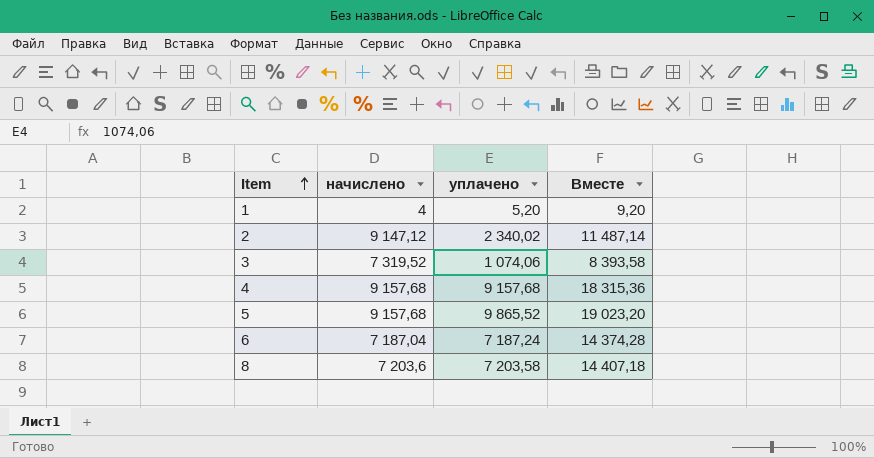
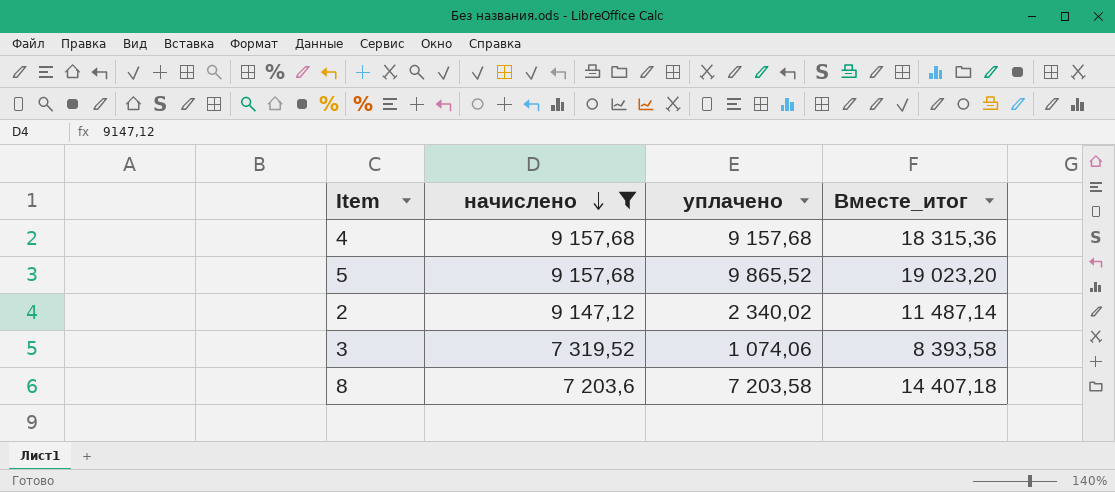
filter: none -> начислено >= 7 203,6
row order: Item ascending -> начислено descending
column name: Вместе -> Вместе_итог

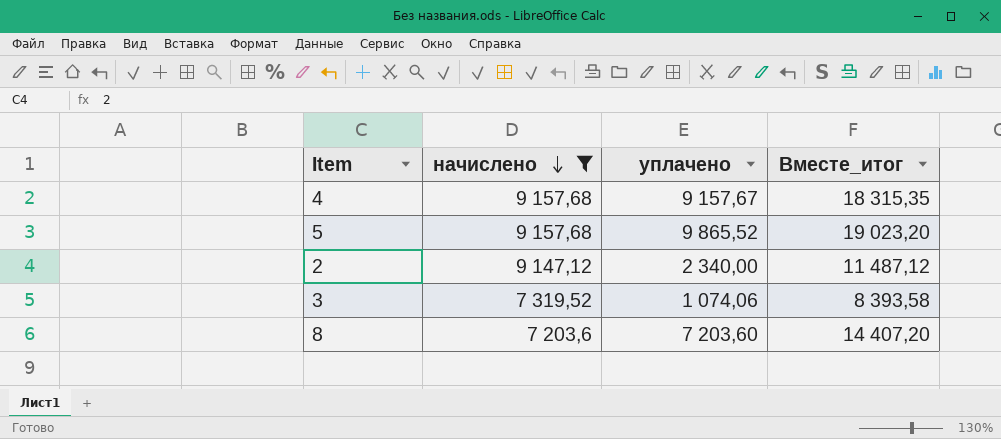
4 | уплачено: 9 157,68 -> 9 157,67
4 | Вместе_итог: 18 315,36 -> 18 315,35
2 | уплачено: 2 340,02 -> 2 340,00
2 | Вместе_итог: 11 487,14 -> 11 487,12
8 | уплачено: 7 203,58 -> 7 203,60
8 | Вместе_итог: 14 407,18 -> 14 407,20

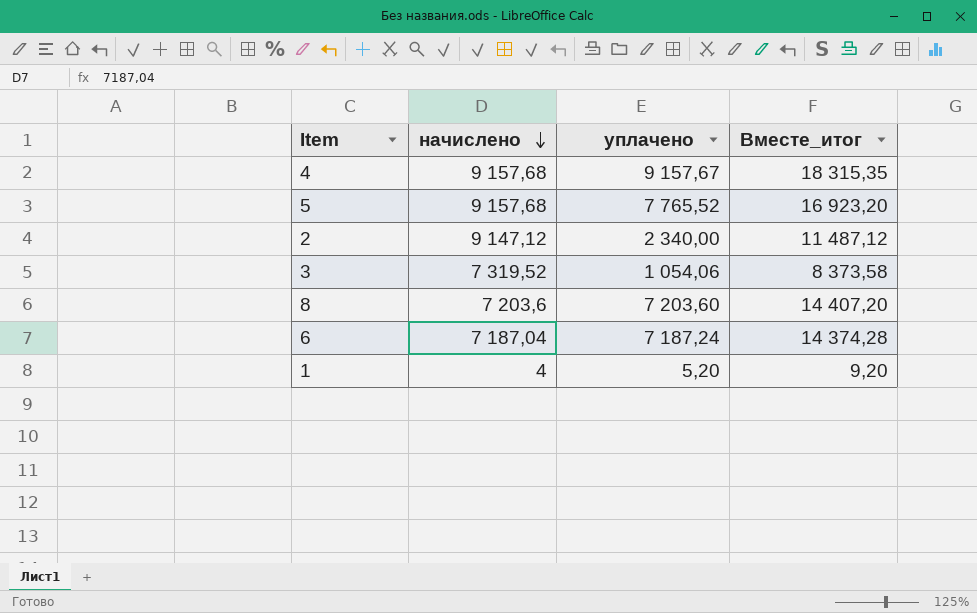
filter: начислено >= 7 203,6 -> none
5 | уплачено: 9 865,52 -> 7 765,52
5 | Вместе_итог: 19 023,20 -> 16 923,20
3 | уплачено: 1 074,06 -> 1 054,06
3 | Вместе_итог: 8 393,58 -> 8 373,58

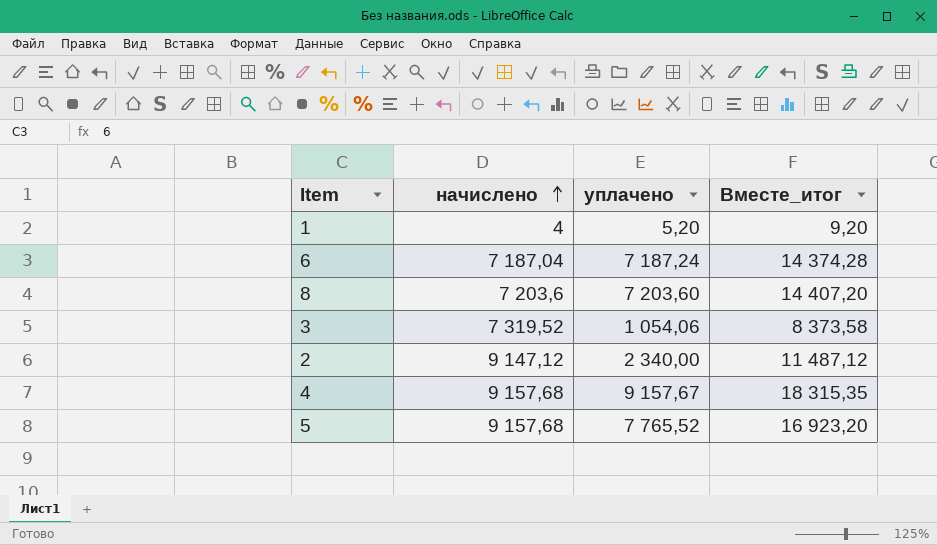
row order: начислено descending -> начислено ascending

